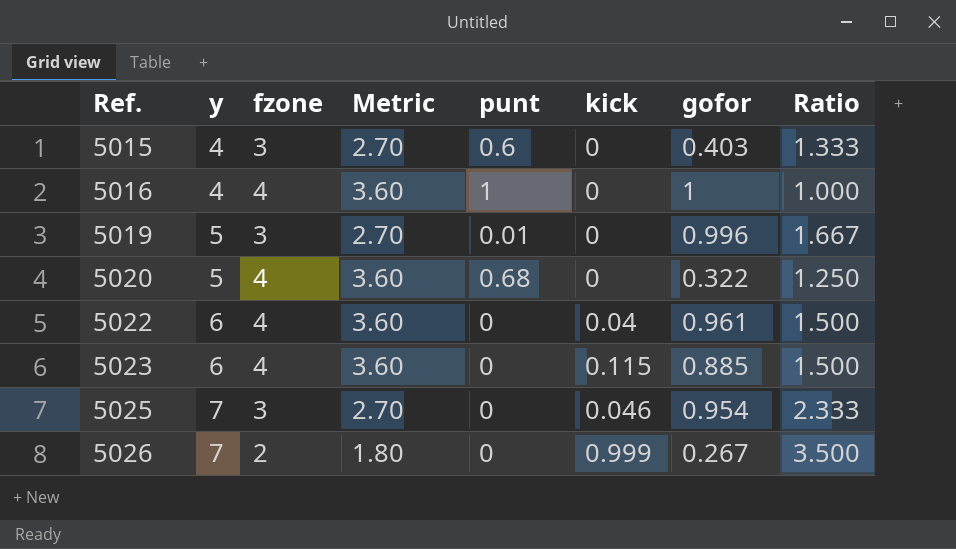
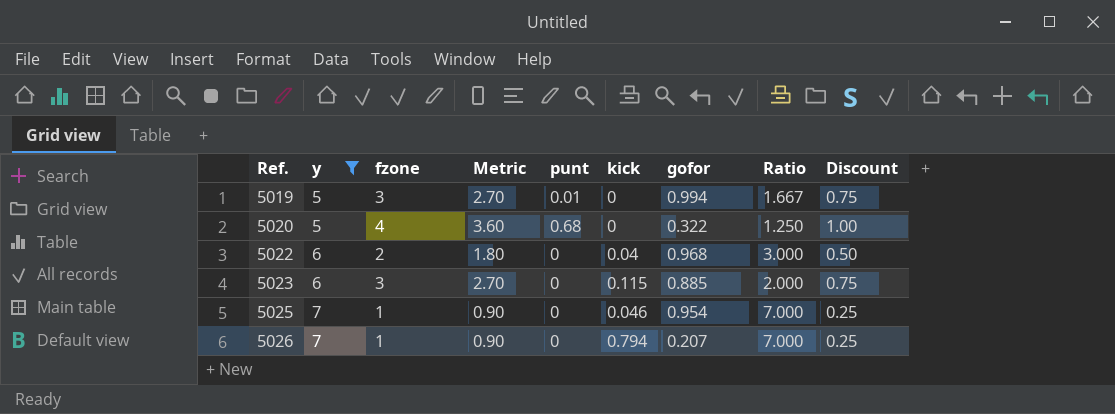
filter: none -> y != 4
column Discount | formula: none -> [fzone] * 0.25
5019 | gofor: 0.996 -> 0.994
5022 | fzone: 4 -> 2
5022 | Metric: 3.60 -> 1.80
5022 | gofor: 0.961 -> 0.968
5022 | Ratio: 1.500 -> 3.000
5023 | fzone: 4 -> 3
5023 | Metric: 3.60 -> 2.70
5023 | Ratio: 1.500 -> 2.000
5025 | fzone: 3 -> 1
5025 | Metric: 2.70 -> 0.90
5025 | Ratio: 2.333 -> 7.000
5026 | fzone: 2 -> 1
5026 | Metric: 1.80 -> 0.90
5026 | kick: 0.999 -> 0.794
5026 | gofor: 0.267 -> 0.207
5026 | Ratio: 3.500 -> 7.000

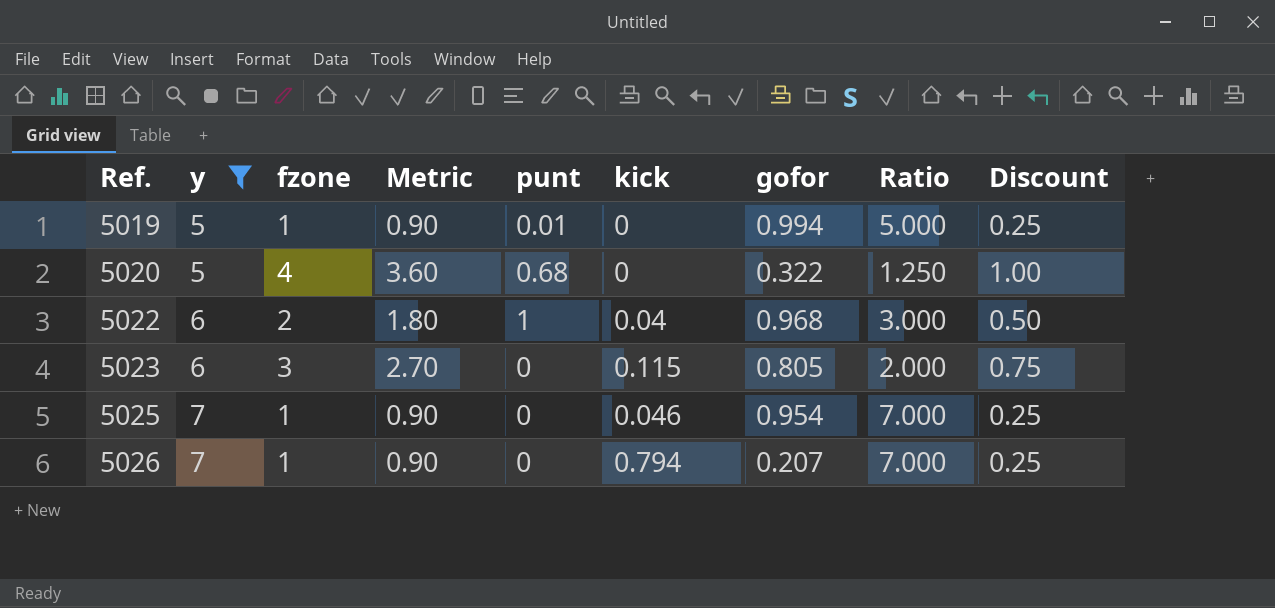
5019 | fzone: 3 -> 1
5019 | Metric: 2.70 -> 0.90
5019 | Ratio: 1.667 -> 5.000
5019 | Discount: 0.75 -> 0.25
5022 | punt: 0 -> 1
5023 | gofor: 0.885 -> 0.805

